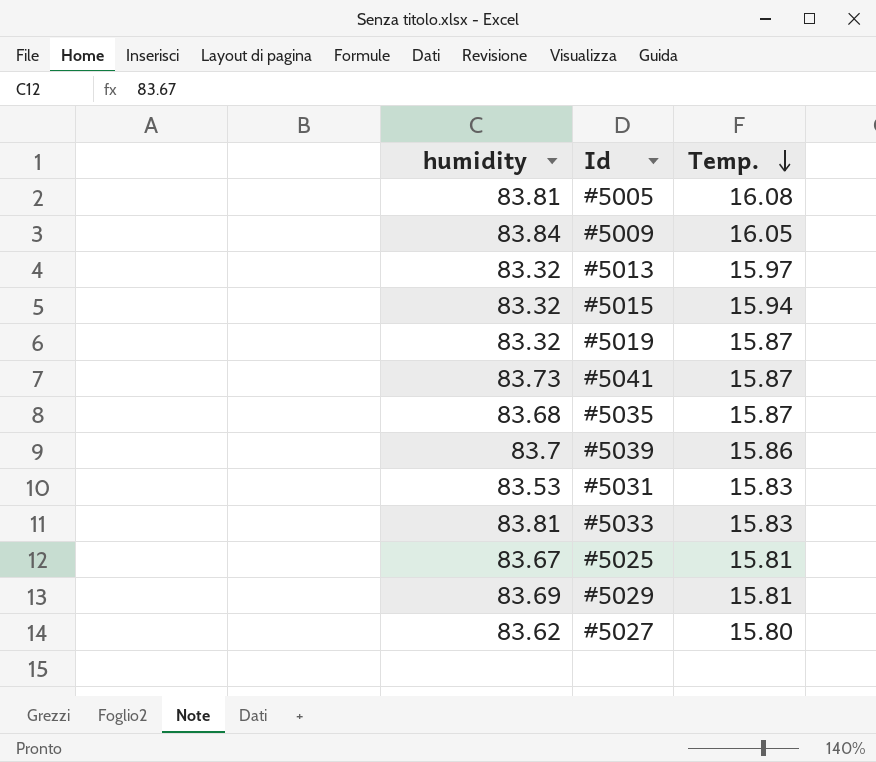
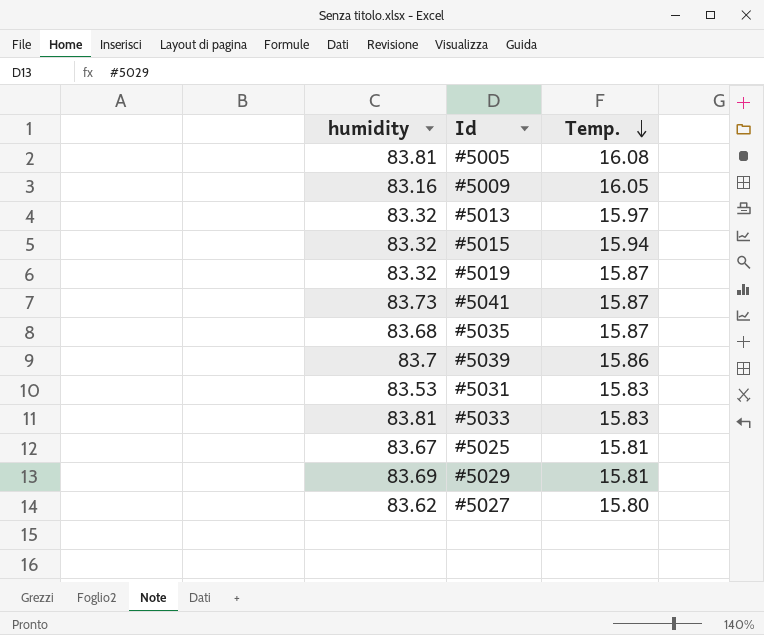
#5009 | humidity: 83.84 -> 83.16

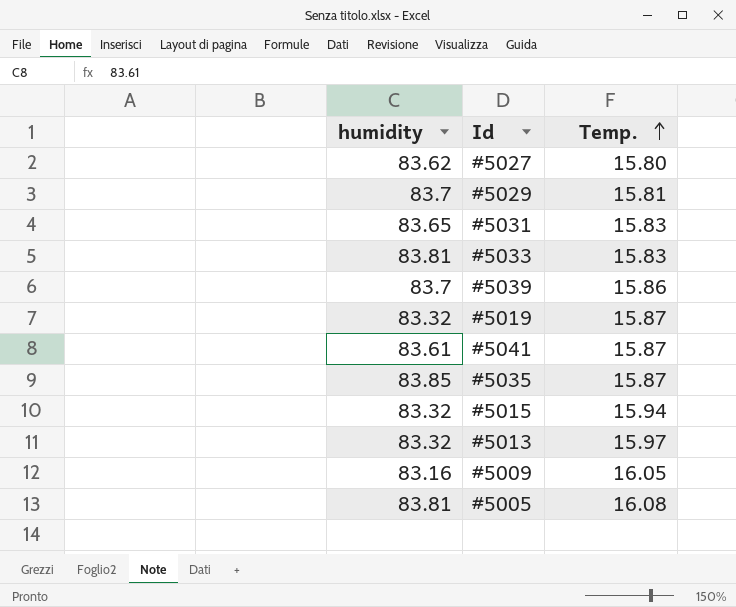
row order: Temp. descending -> Temp. ascending
row #5025: 83.67 | 15.81 -> none
#5029 | humidity: 83.69 -> 83.7
#5031 | humidity: 83.53 -> 83.65
#5041 | humidity: 83.73 -> 83.61
#5035 | humidity: 83.68 -> 83.85

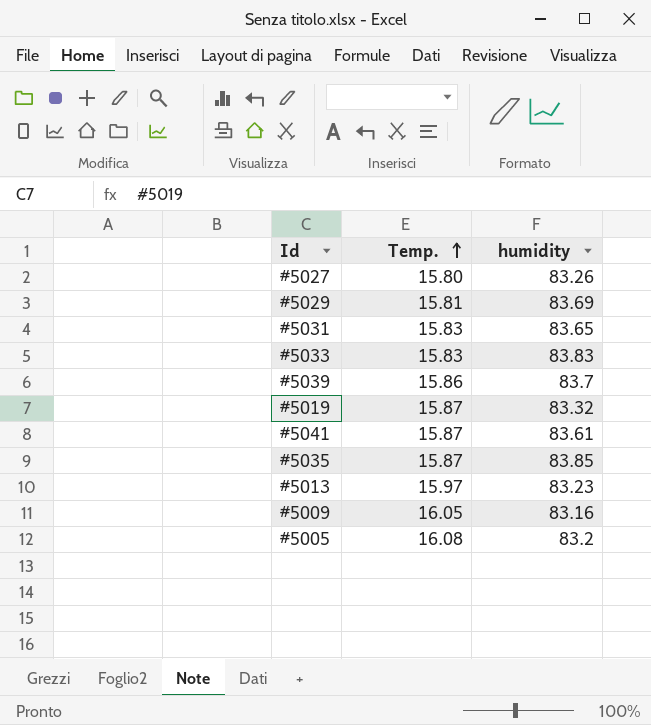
column humidity | position: 1 -> 3
row #5015: 83.32 | 15.94 -> none
#5027 | humidity: 83.62 -> 83.26
#5029 | humidity: 83.7 -> 83.69
#5033 | humidity: 83.81 -> 83.83
#5013 | humidity: 83.32 -> 83.23
#5005 | humidity: 83.81 -> 83.2

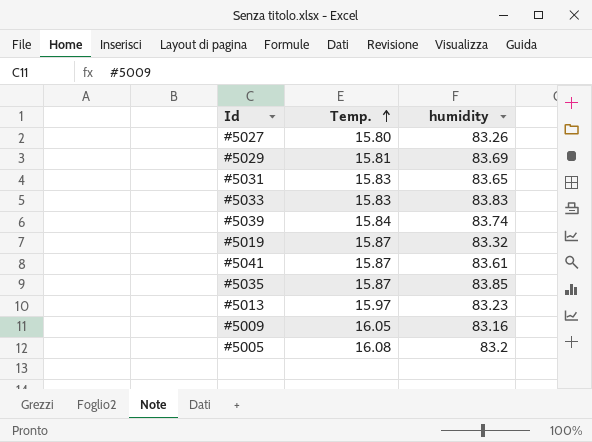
#5039 | Temp.: 15.86 -> 15.84
#5039 | humidity: 83.7 -> 83.74

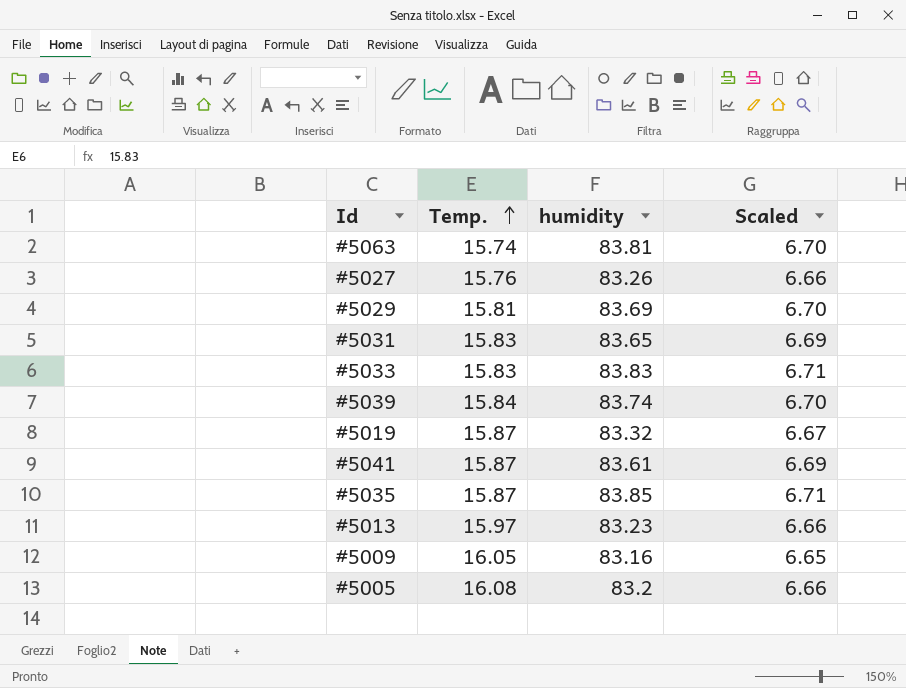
column Scaled | formula: none -> [humidity] * 0.08
row #5063: none -> 15.74 | 83.81 | 6.70
#5027 | Temp.: 15.80 -> 15.76

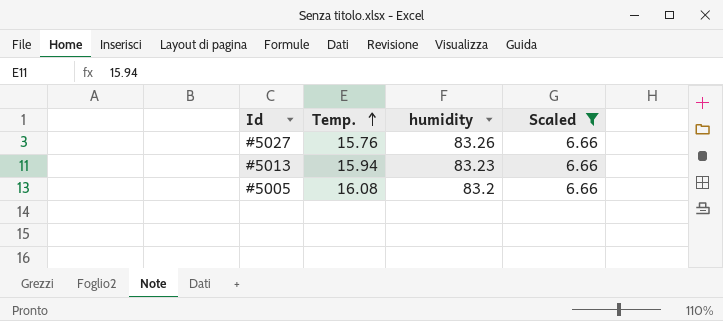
filter: none -> Scaled = 6.66
#5013 | Temp.: 15.97 -> 15.94

